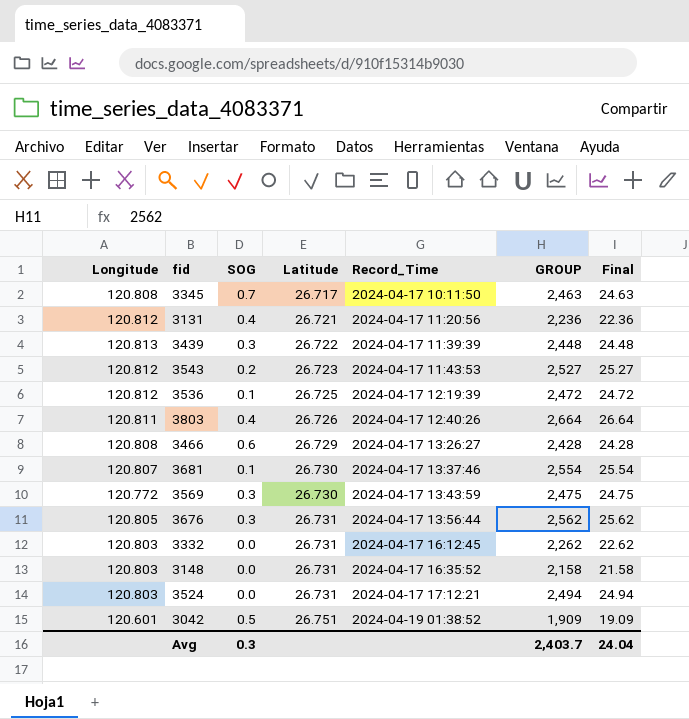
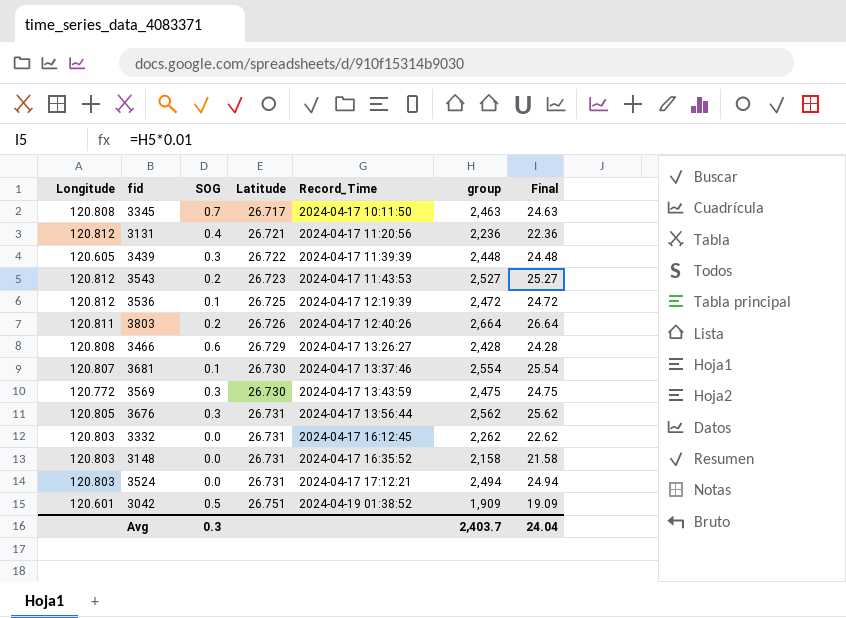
column name: GROUP -> group
3439 | Longitude: 120.813 -> 120.605
3803 | SOG: 0.4 -> 0.2

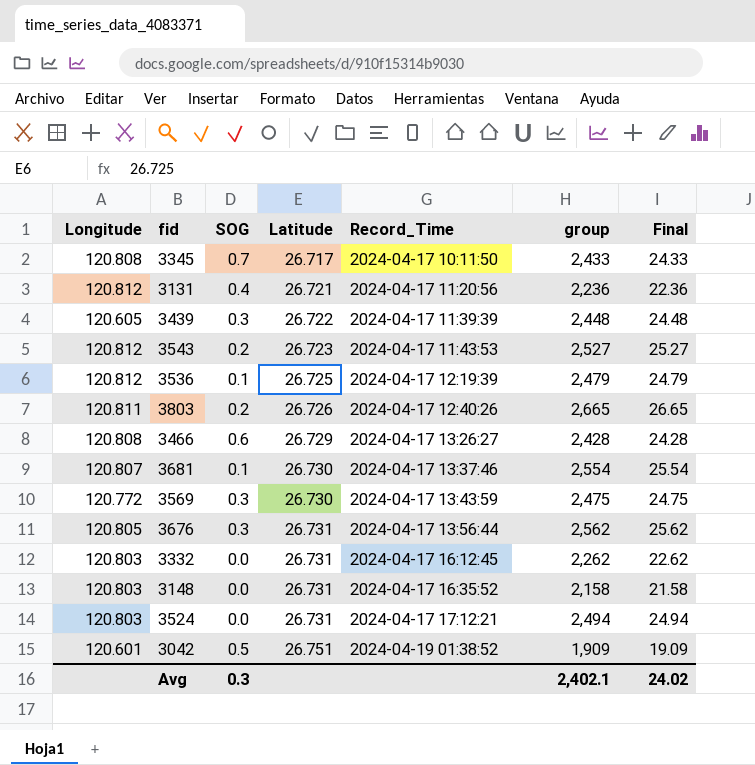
3345 | group: 2,463 -> 2,433
3345 | Final: 24.63 -> 24.33
3536 | group: 2,472 -> 2,479
3536 | Final: 24.72 -> 24.79
3803 | group: 2,664 -> 2,665
3803 | Final: 26.64 -> 26.65
Avg | group: 2,403.7 -> 2,402.1
Avg | Final: 24.04 -> 24.02

